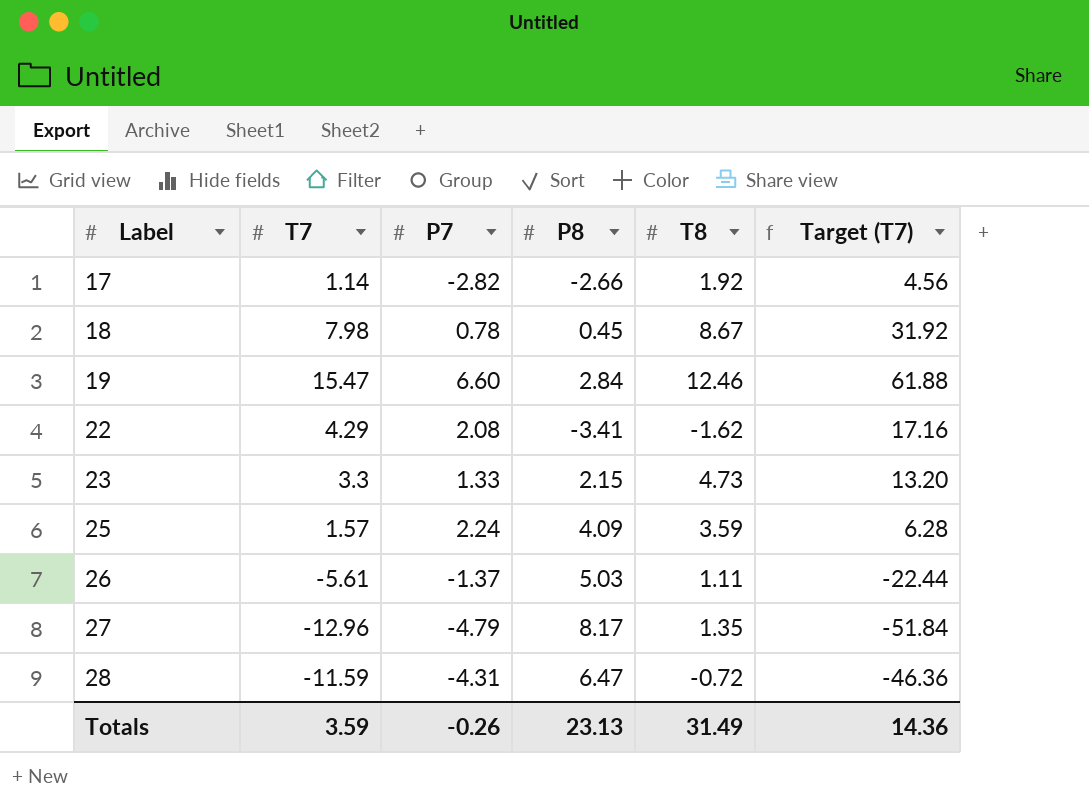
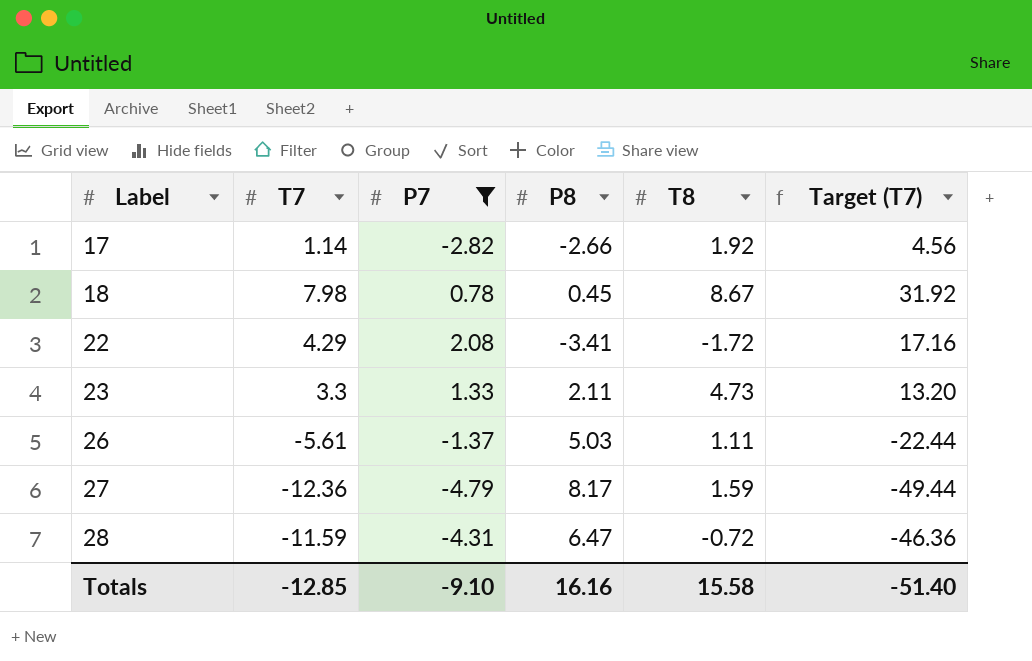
filter: none -> P7 <= 2.08
22 | T8: -1.62 -> -1.72
23 | P8: 2.15 -> 2.11
27 | T7: -12.96 -> -12.36
27 | T8: 1.35 -> 1.59
27 | Target (T7): -51.84 -> -49.44
Totals | T7: 3.59 -> -12.85
Totals | P7: -0.26 -> -9.10
Totals | P8: 23.13 -> 16.16
Totals | T8: 31.49 -> 15.58
Totals | Target (T7): 14.36 -> -51.40

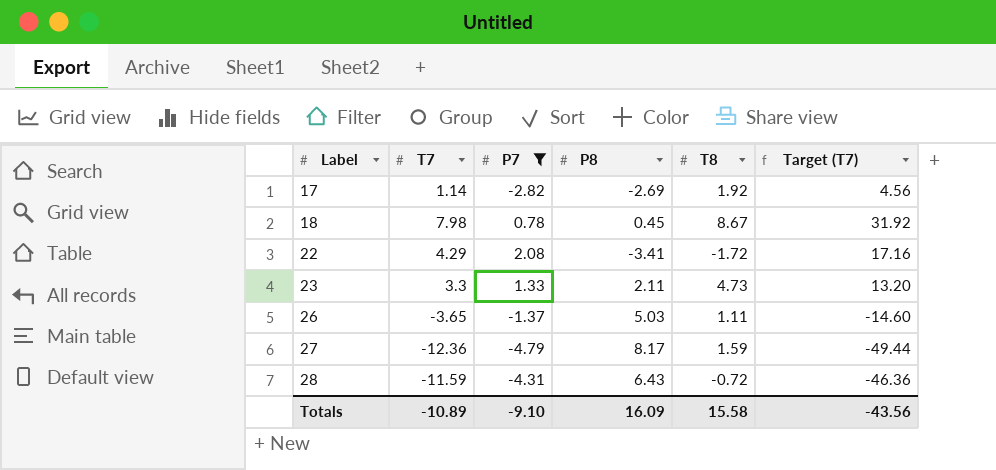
17 | P8: -2.66 -> -2.69
26 | T7: -5.61 -> -3.65
26 | Target (T7): -22.44 -> -14.60
28 | P8: 6.47 -> 6.43
Totals | T7: -12.85 -> -10.89
Totals | P8: 16.16 -> 16.09
Totals | Target (T7): -51.40 -> -43.56

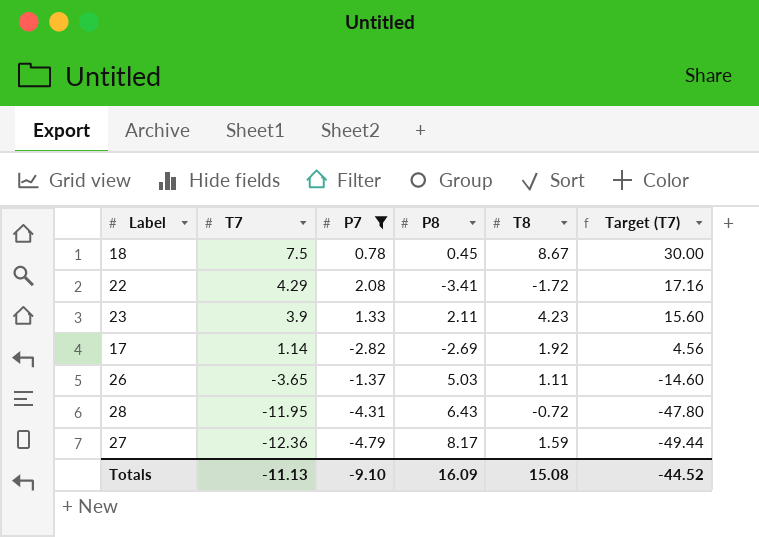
row order: Label ascending -> T7 descending
18 | T7: 7.98 -> 7.5
18 | Target (T7): 31.92 -> 30.00
23 | T7: 3.3 -> 3.9
23 | T8: 4.73 -> 4.23
23 | Target (T7): 13.20 -> 15.60
28 | T7: -11.59 -> -11.95
28 | Target (T7): -46.36 -> -47.80
Totals | T7: -10.89 -> -11.13
Totals | T8: 15.58 -> 15.08
Totals | Target (T7): -43.56 -> -44.52

